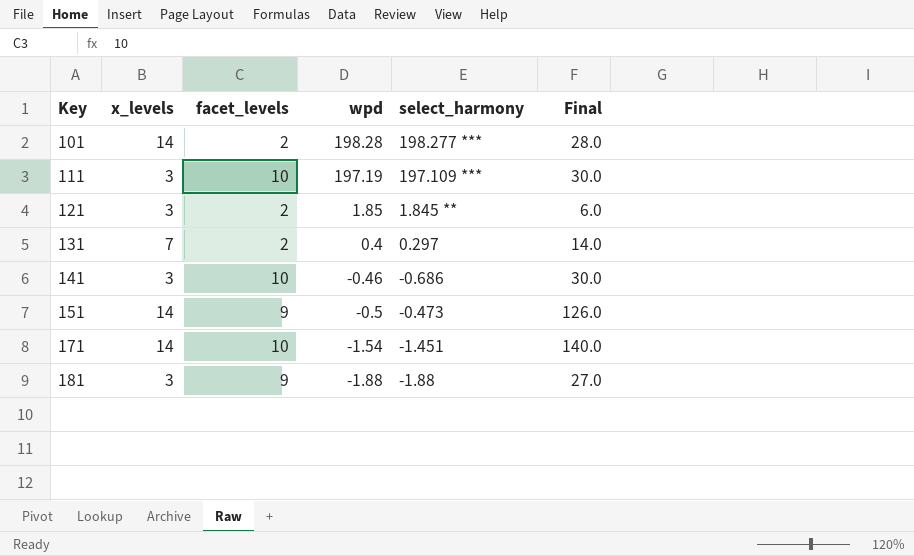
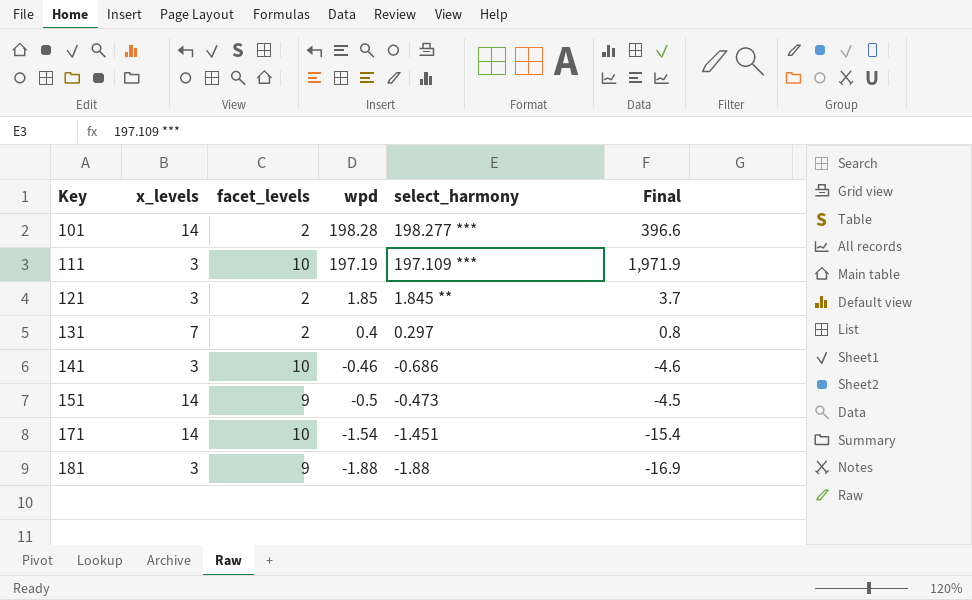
column Final | formula: [x_levels] * [facet_levels] -> [facet_levels] * [wpd]

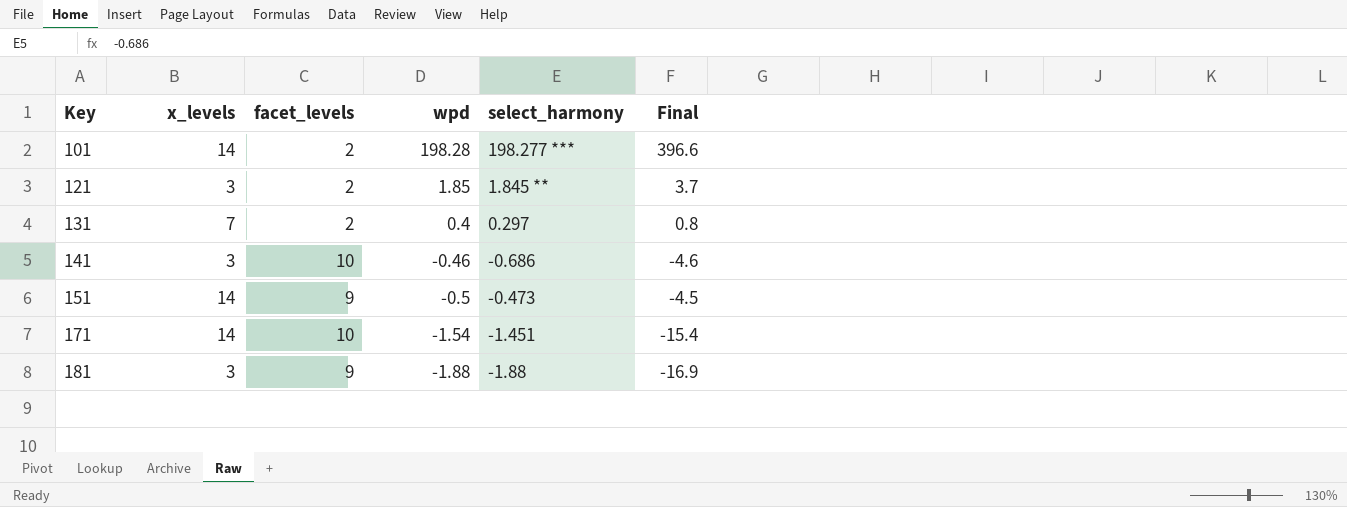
row 111: 3 | 10 | 197.19 | 197.109 *** | 1,971.9 -> none

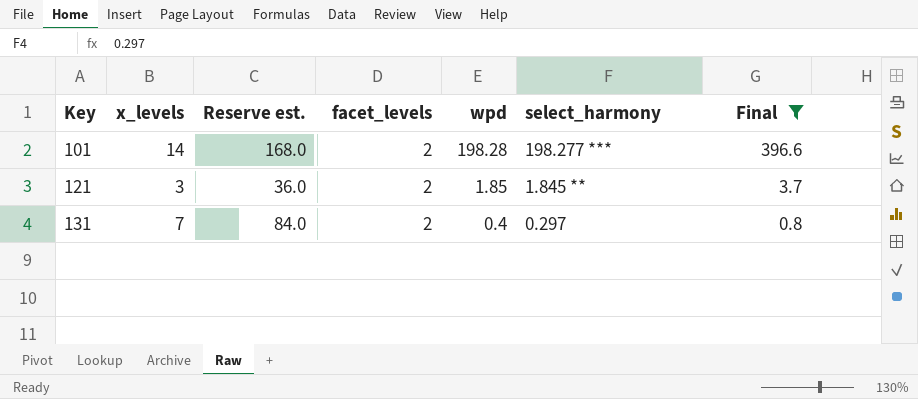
filter: none -> Final >= 0.8
column Reserve est. | formula: none -> [x_levels] * 12

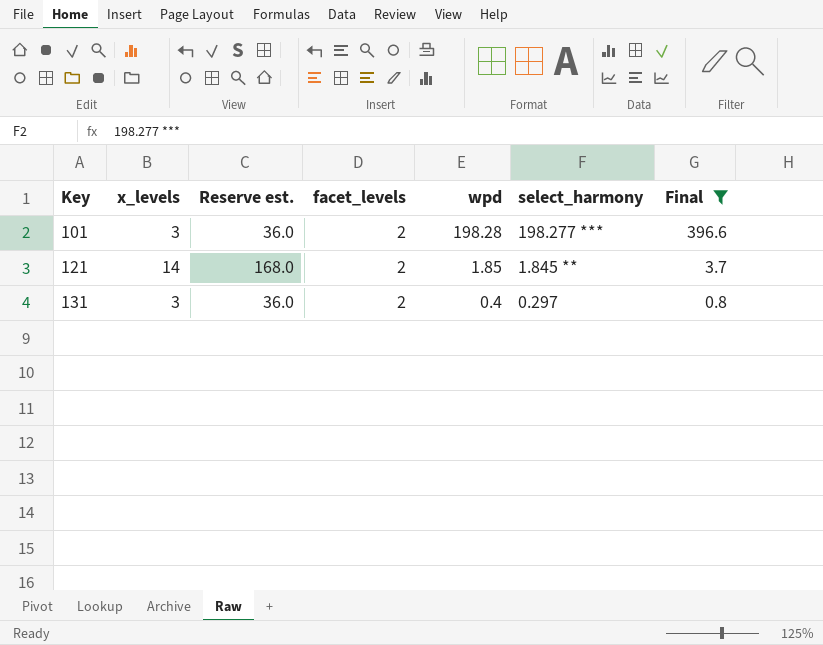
101 | x_levels: 14 -> 3
101 | Reserve est.: 168.0 -> 36.0
121 | x_levels: 3 -> 14
121 | Reserve est.: 36.0 -> 168.0
131 | x_levels: 7 -> 3
131 | Reserve est.: 84.0 -> 36.0

